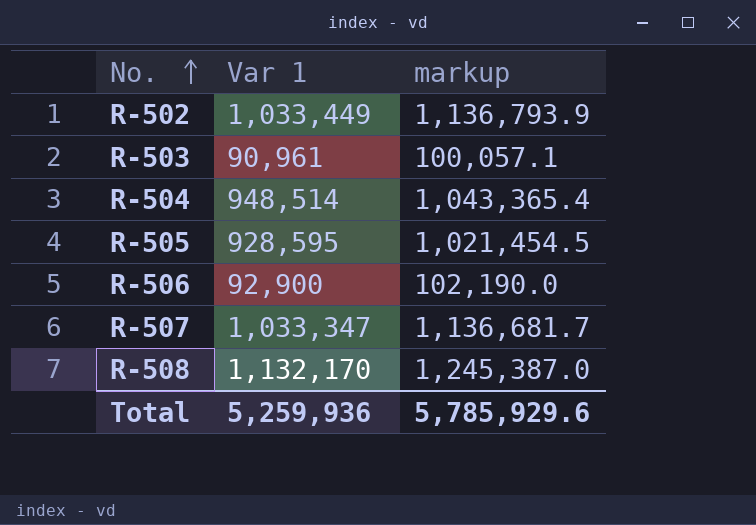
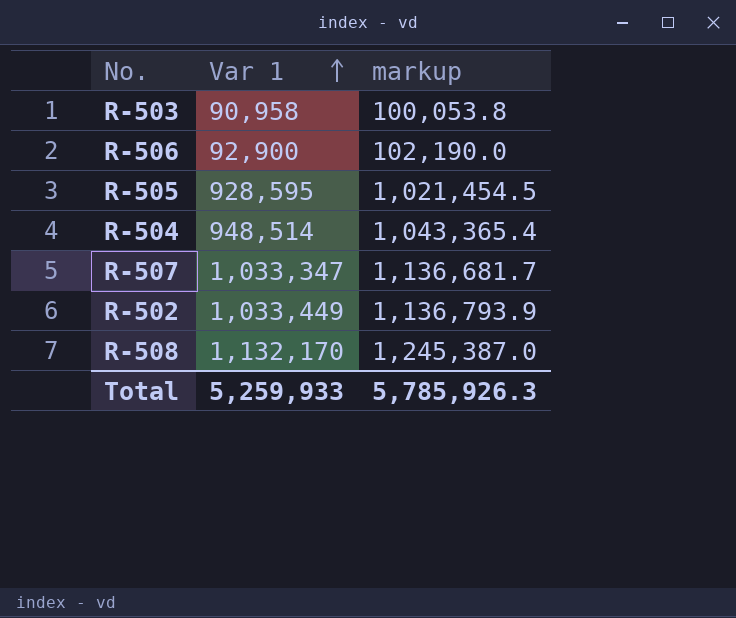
row order: No. ascending -> Var 1 ascending
R-503 | Var 1: 90,961 -> 90,958
R-503 | markup: 100,057.1 -> 100,053.8
Total | Var 1: 5,259,936 -> 5,259,933
Total | markup: 5,785,929.6 -> 5,785,926.3

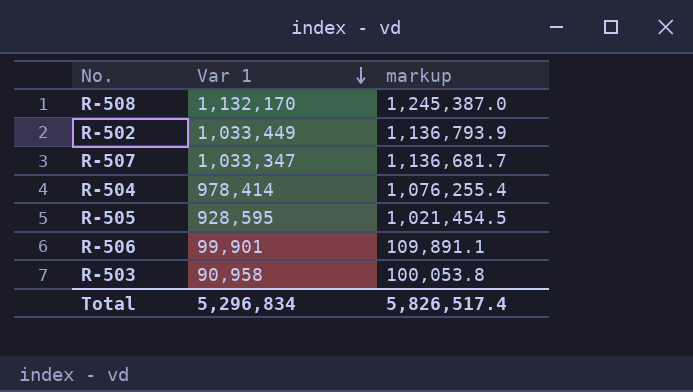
row order: Var 1 ascending -> Var 1 descending
R-504 | Var 1: 948,514 -> 978,414
R-504 | markup: 1,043,365.4 -> 1,076,255.4
R-506 | Var 1: 92,900 -> 99,901
R-506 | markup: 102,190.0 -> 109,891.1
Total | Var 1: 5,259,933 -> 5,296,834
Total | markup: 5,785,926.3 -> 5,826,517.4

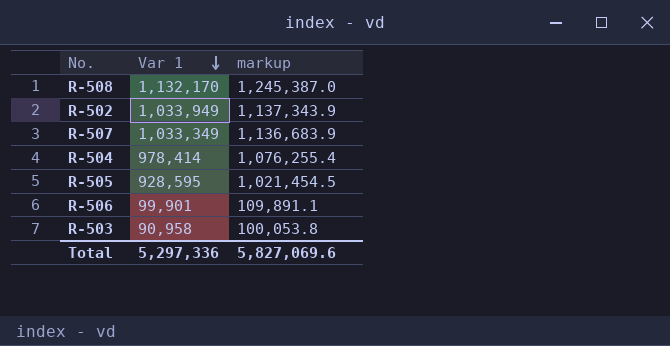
R-502 | Var 1: 1,033,449 -> 1,033,949
R-502 | markup: 1,136,793.9 -> 1,137,343.9
R-507 | Var 1: 1,033,347 -> 1,033,349
R-507 | markup: 1,136,681.7 -> 1,136,683.9
Total | Var 1: 5,296,834 -> 5,297,336
Total | markup: 5,826,517.4 -> 5,827,069.6

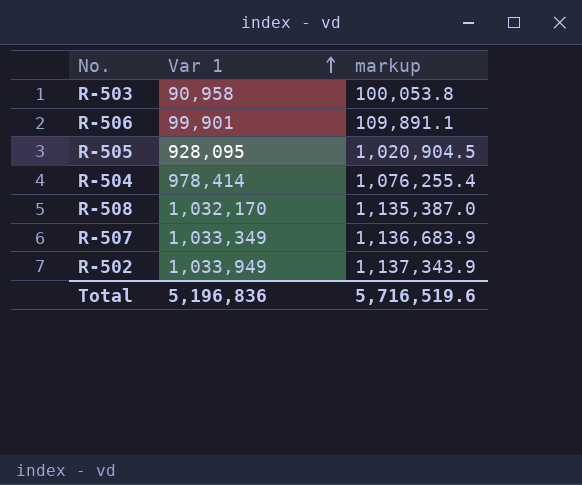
row order: Var 1 descending -> Var 1 ascending
R-505 | Var 1: 928,595 -> 928,095
R-505 | markup: 1,021,454.5 -> 1,020,904.5
R-508 | Var 1: 1,132,170 -> 1,032,170
R-508 | markup: 1,245,387.0 -> 1,135,387.0
Total | Var 1: 5,297,336 -> 5,196,836
Total | markup: 5,827,069.6 -> 5,716,519.6

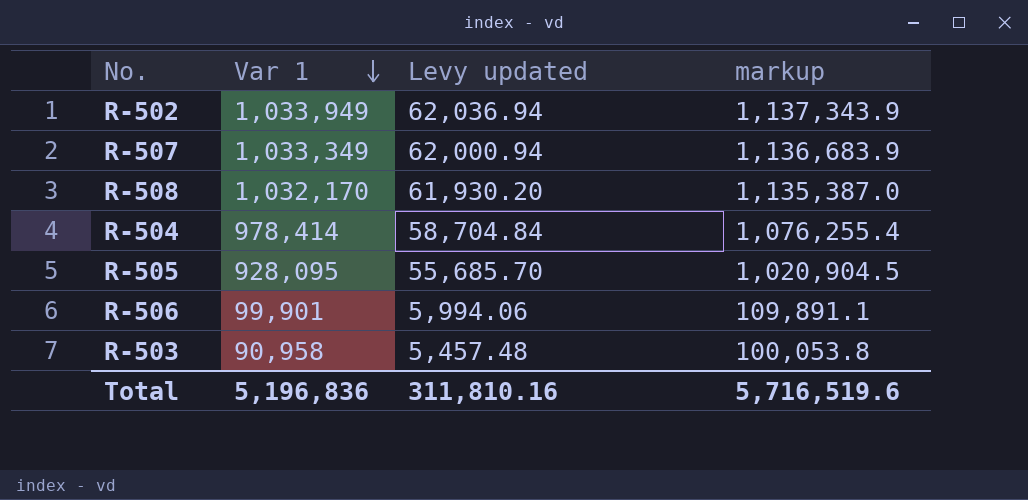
row order: Var 1 ascending -> Var 1 descending
column Levy updated | formula: none -> [Var 1] * 0.06

